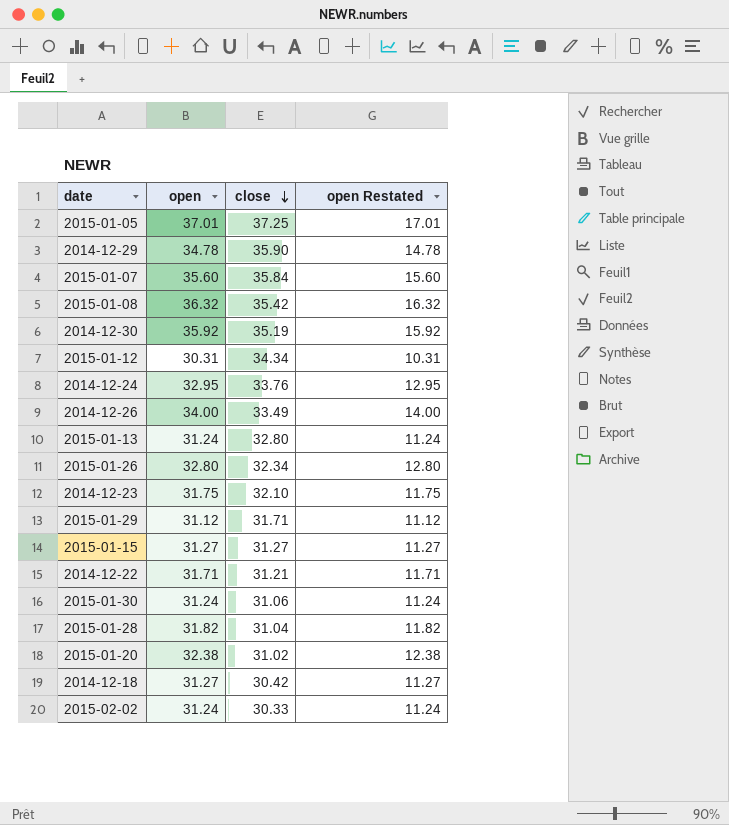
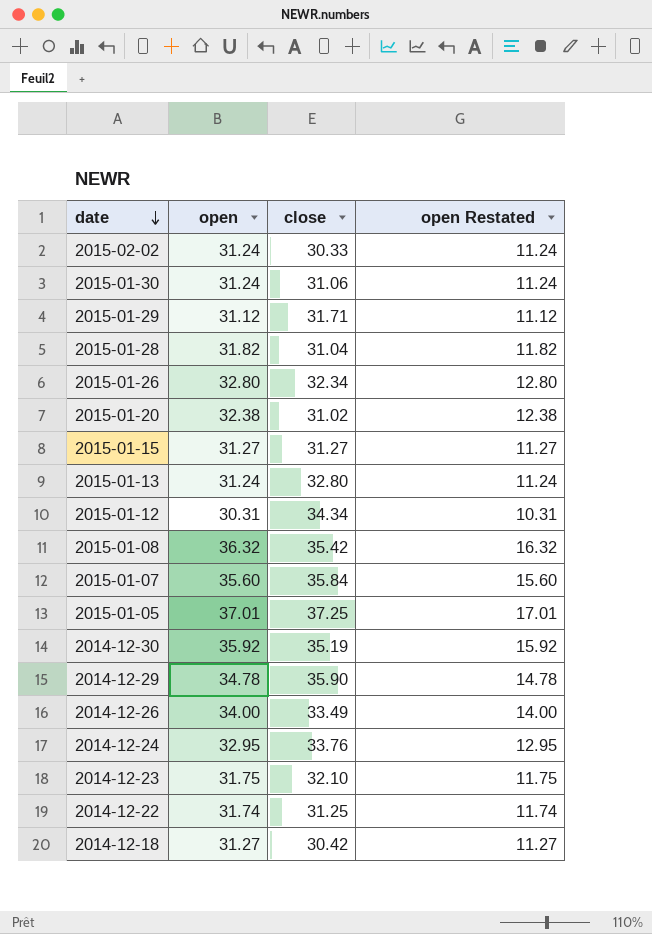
row order: close descending -> date descending
2014-12-22 | open: 31.71 -> 31.74
2014-12-22 | close: 31.21 -> 31.25
2014-12-22 | open Restated: 11.71 -> 11.74

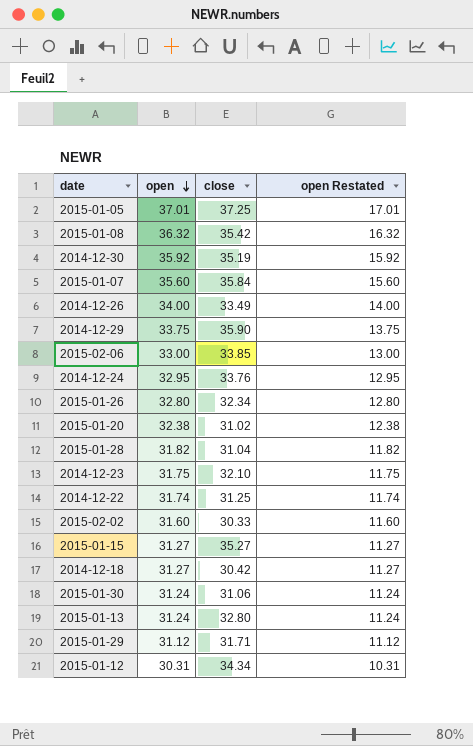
row order: date descending -> open descending
2014-12-29 | open: 34.78 -> 33.75
2014-12-29 | open Restated: 14.78 -> 13.75
row 2015-02-06: none -> 33.00 | 33.85 | 13.00
2015-02-02 | open: 31.24 -> 31.60
2015-02-02 | open Restated: 11.24 -> 11.60
2015-01-15 | close: 31.27 -> 35.27

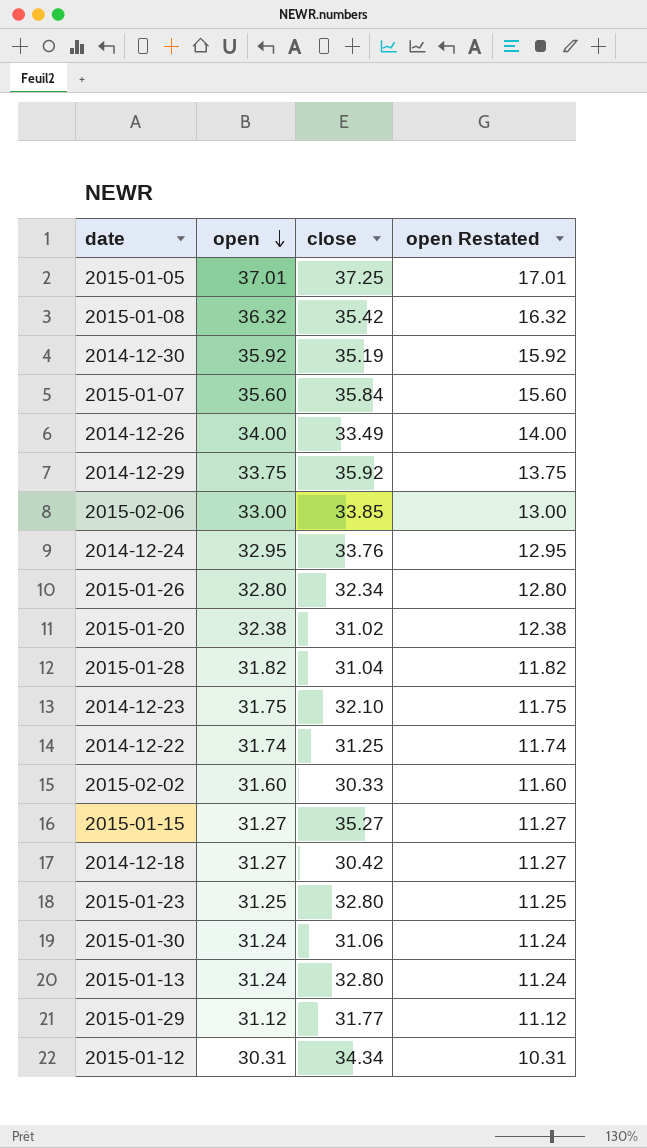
2014-12-29 | close: 35.90 -> 35.92
row 2015-01-23: none -> 31.25 | 32.80 | 11.25
2015-01-29 | close: 31.71 -> 31.77

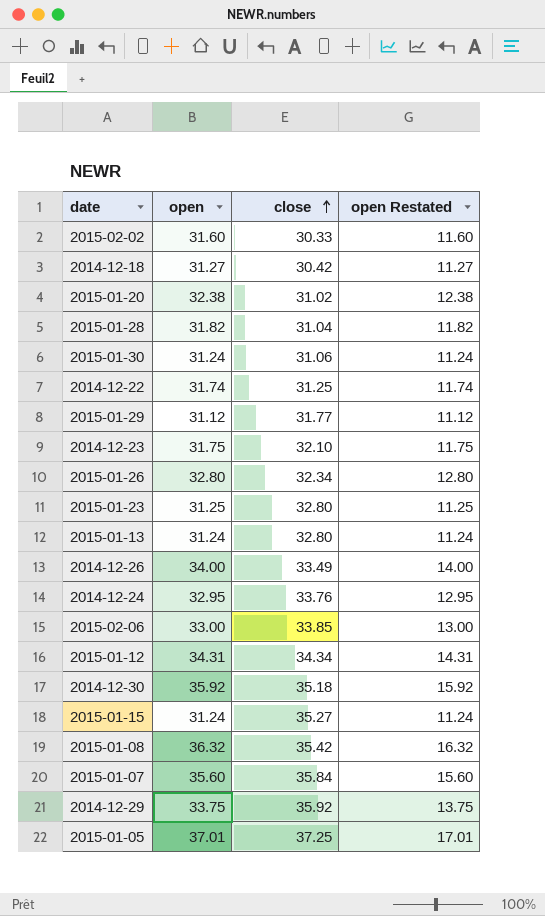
row order: open descending -> close ascending
2015-01-12 | open: 30.31 -> 34.31
2015-01-12 | open Restated: 10.31 -> 14.31
2014-12-30 | close: 35.19 -> 35.18
2015-01-15 | open: 31.27 -> 31.24
2015-01-15 | open Restated: 11.27 -> 11.24

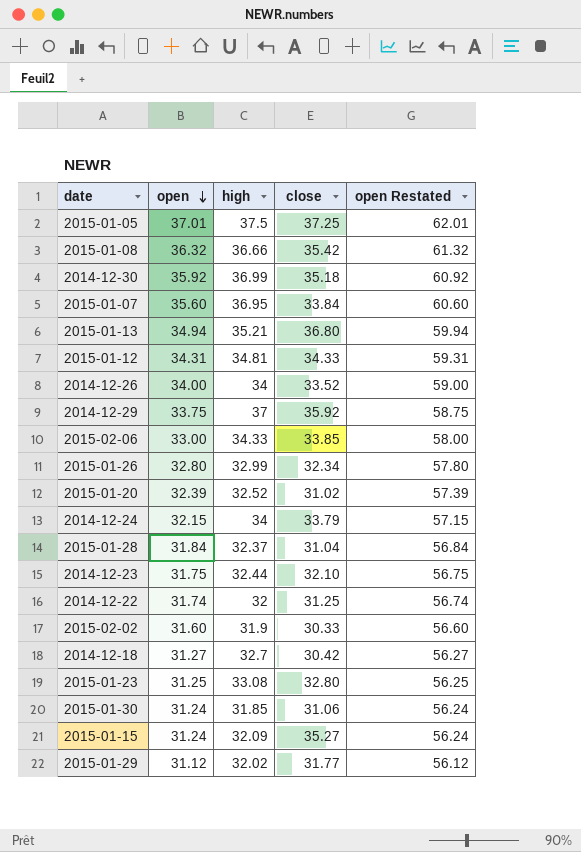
row order: close ascending -> open descending
column high | position: none -> 3
column open Restated | formula: [open] - 20 -> [open] + 25
2015-01-07 | close: 35.84 -> 33.84
2015-01-13 | open: 31.24 -> 34.94
2015-01-13 | close: 32.80 -> 36.80
2015-01-12 | close: 34.34 -> 34.33
2014-12-26 | close: 33.49 -> 33.52
2015-01-20 | open: 32.38 -> 32.39
2014-12-24 | open: 32.95 -> 32.15
2014-12-24 | close: 33.76 -> 33.79
2015-01-28 | open: 31.82 -> 31.84

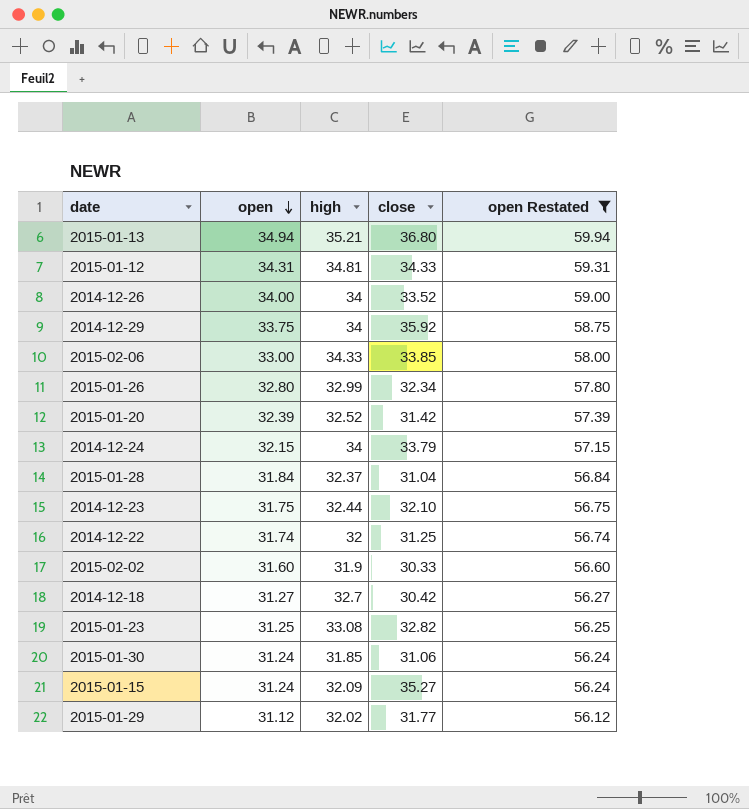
filter: none -> open Restated <= 59.94
2014-12-29 | high: 37 -> 34
2015-01-20 | close: 31.02 -> 31.42
2015-01-23 | close: 32.80 -> 32.82

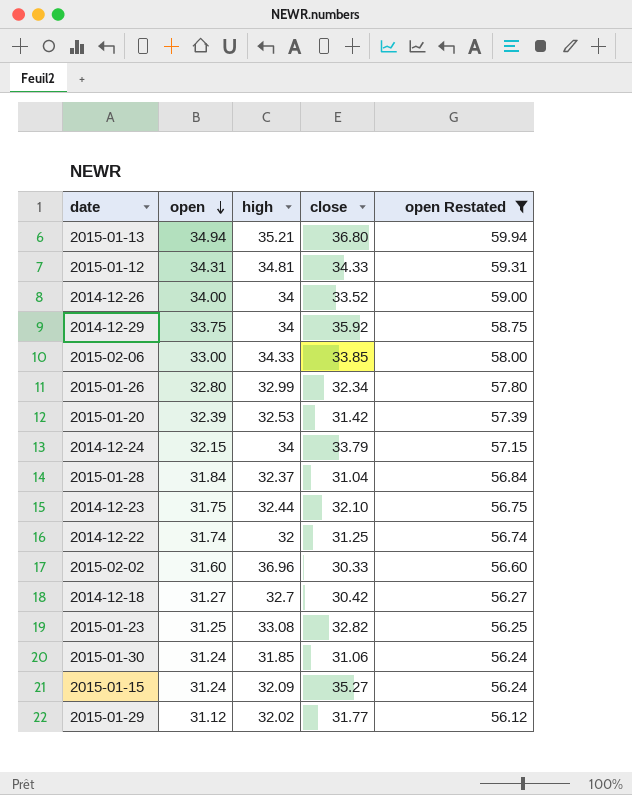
2015-01-20 | high: 32.52 -> 32.53
2015-02-02 | high: 31.9 -> 36.96

